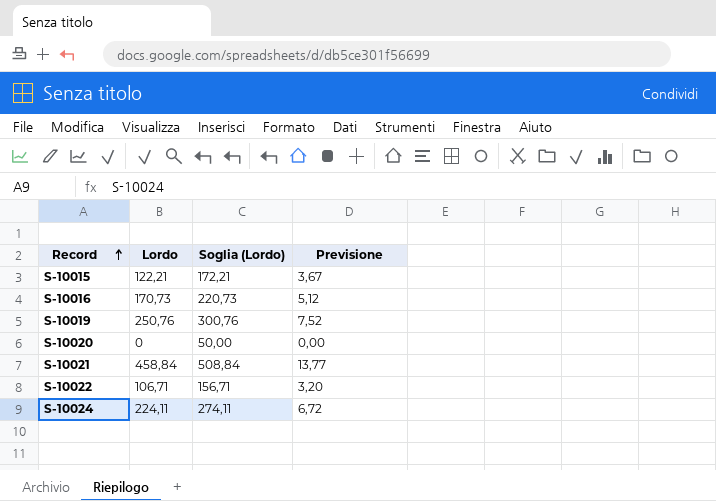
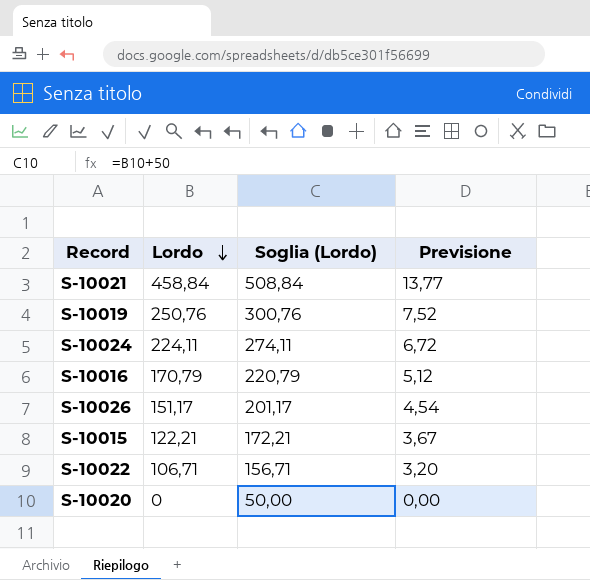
row order: Record ascending -> Lordo descending
S-10016 | Lordo: 170,73 -> 170,79
S-10016 | Soglia (Lordo): 220,73 -> 220,79
row S-10026: none -> 151,17 | 201,17 | 4,54

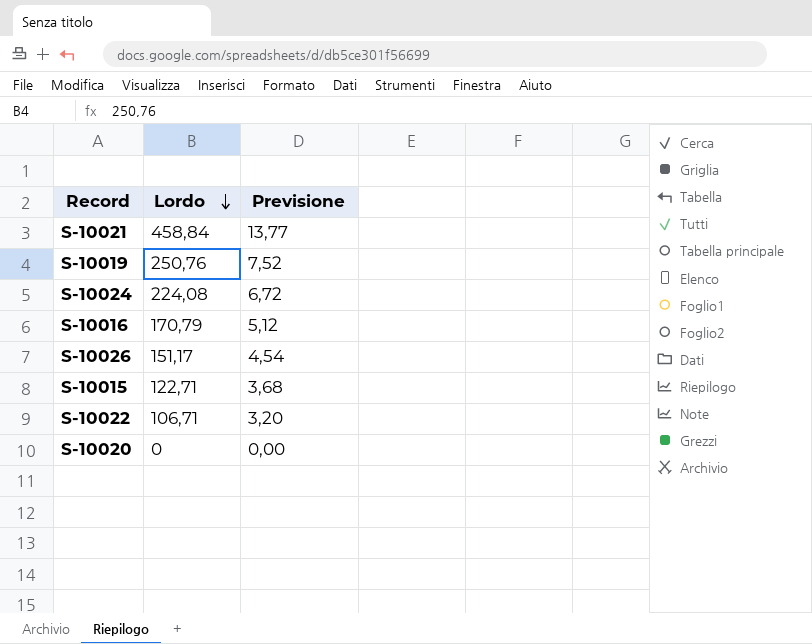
column Soglia (Lordo) | formula: [Lordo] + 50 -> none
S-10024 | Lordo: 224,11 -> 224,08
S-10015 | Lordo: 122,21 -> 122,71
S-10015 | Previsione: 3,67 -> 3,68

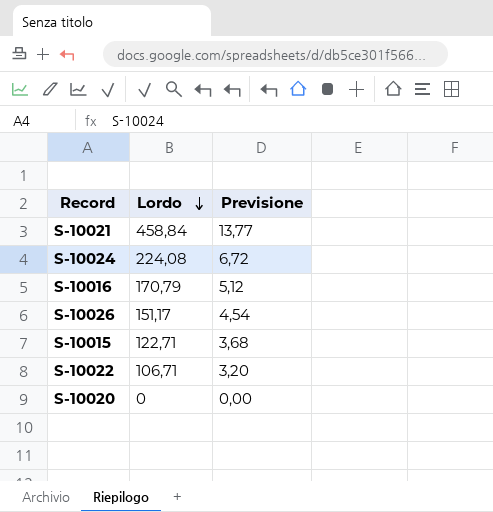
row S-10019: 250,76 | 7,52 -> none

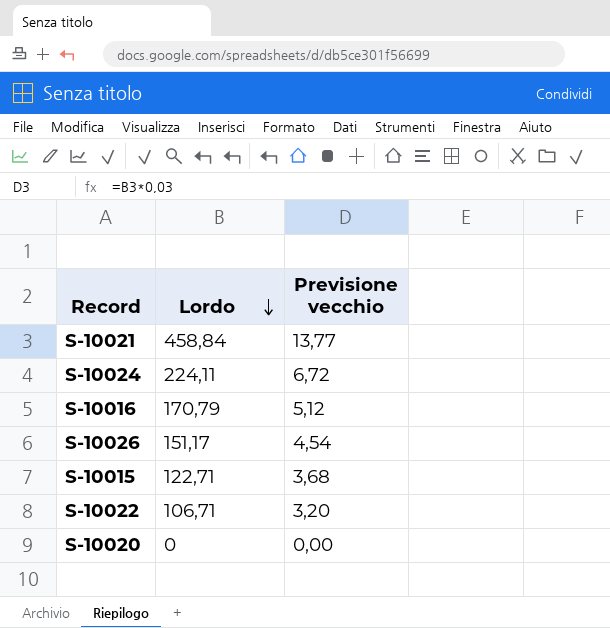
column name: Previsione -> Previsione vecchio
S-10024 | Lordo: 224,08 -> 224,11

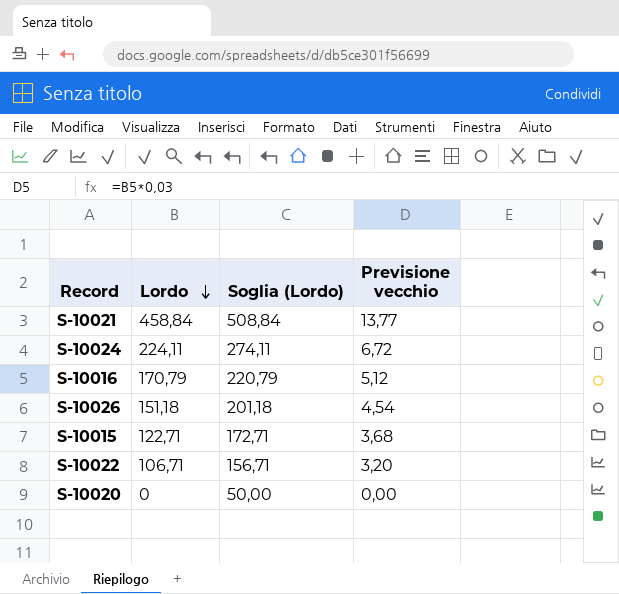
column Soglia (Lordo) | formula: none -> [Lordo] + 50
S-10026 | Lordo: 151,17 -> 151,18

